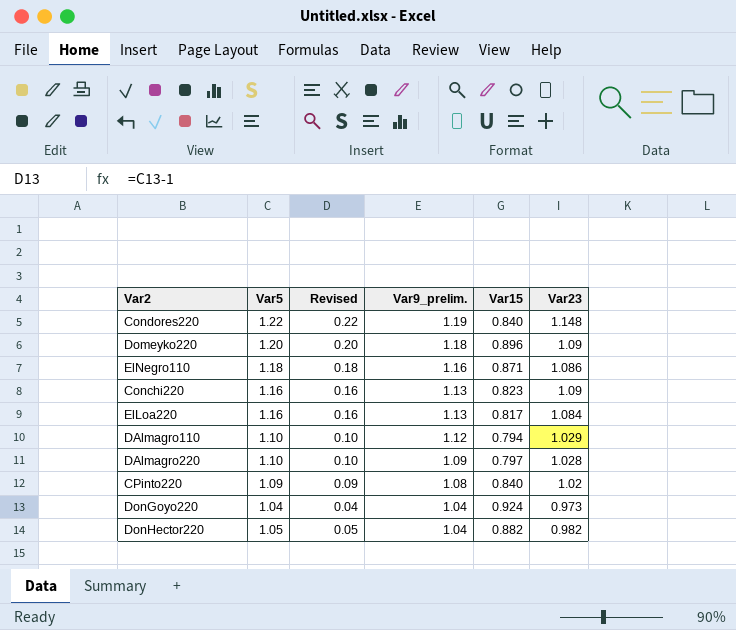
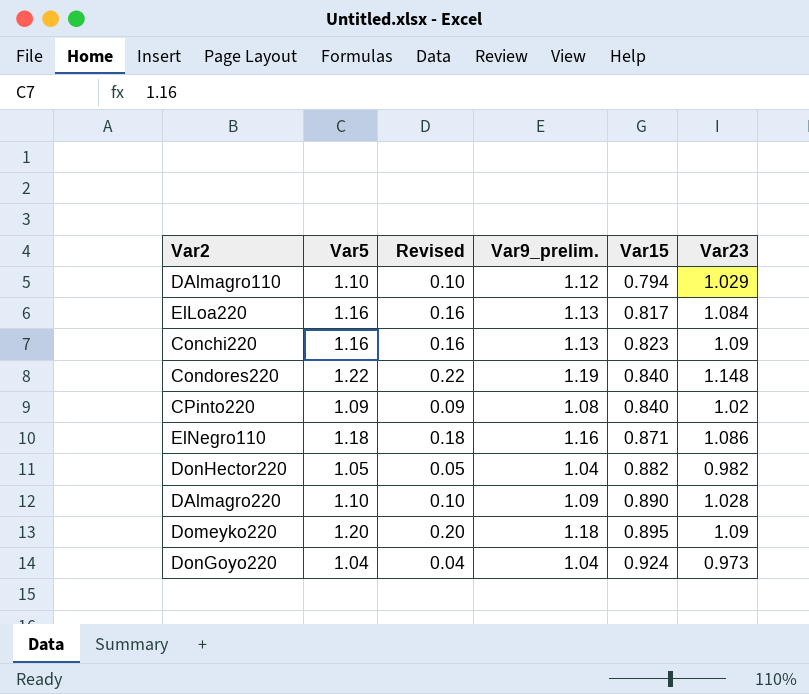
row order: Var9_prelim. descending -> Var15 ascending
DAlmagro220 | Var15: 0.797 -> 0.890
Domeyko220 | Var15: 0.896 -> 0.895

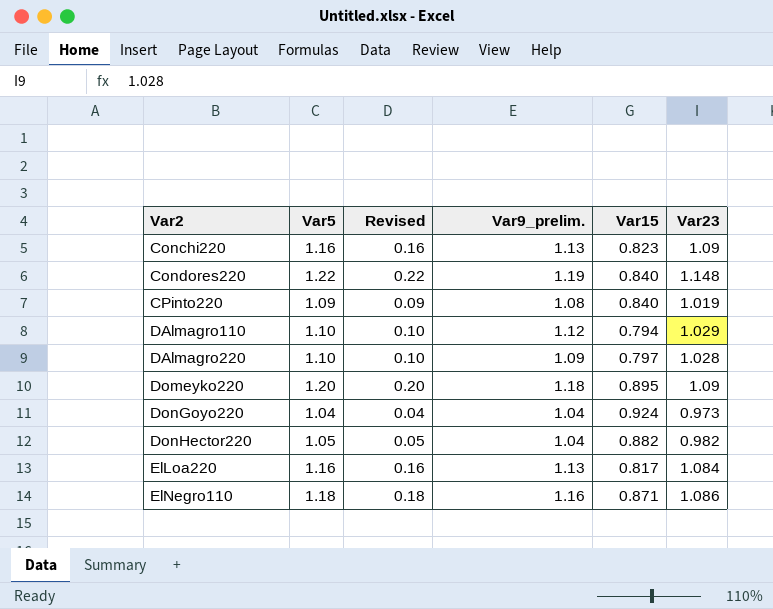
row order: Var15 ascending -> Var2 ascending
CPinto220 | Var23: 1.02 -> 1.019
DAlmagro220 | Var15: 0.890 -> 0.797

